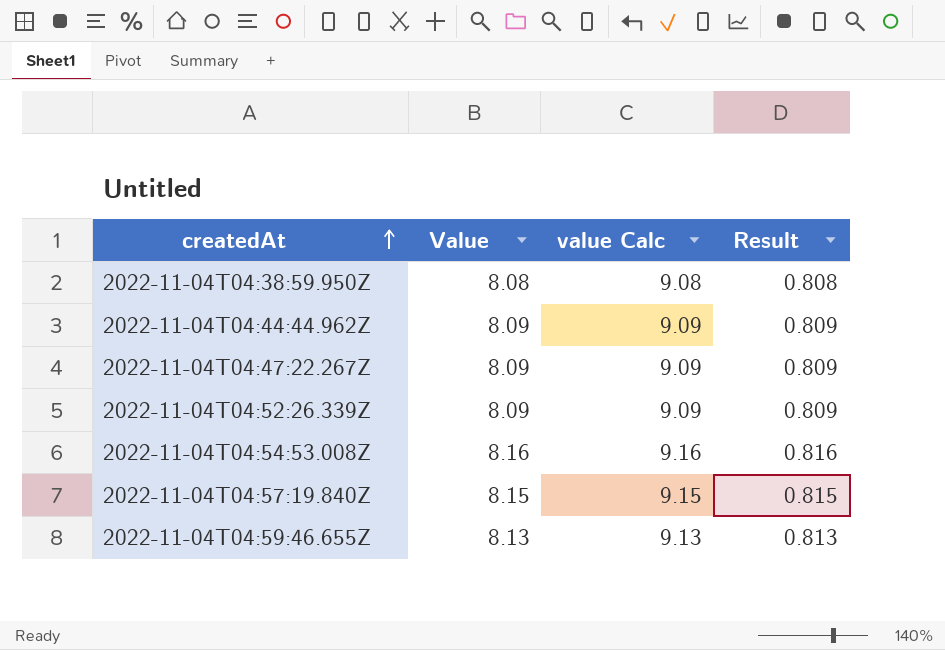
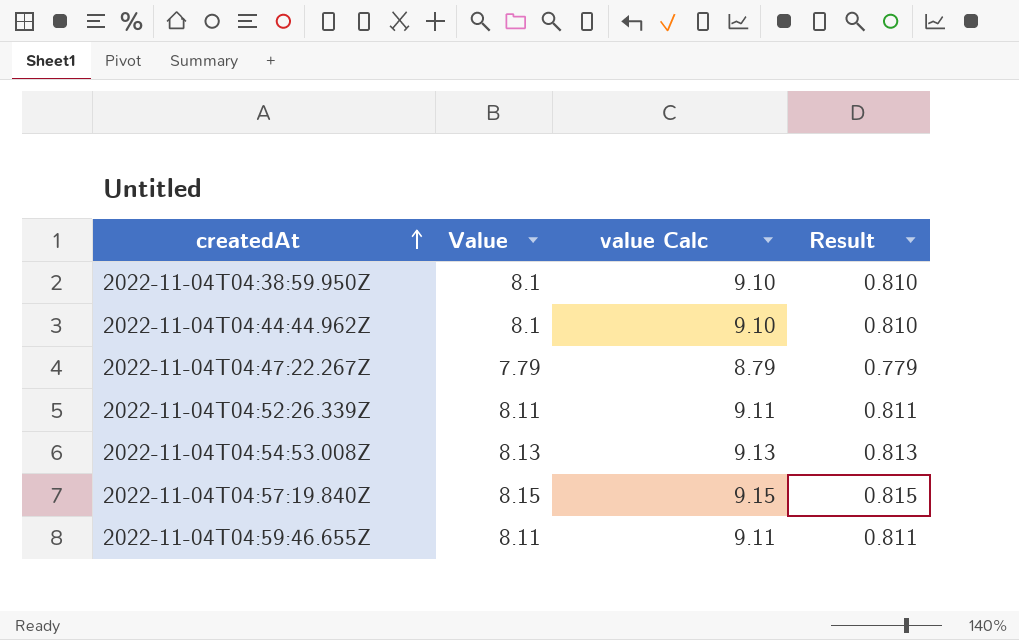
2022-11-04T04:38:59.950Z | Value: 8.08 -> 8.1
2022-11-04T04:38:59.950Z | value Calc: 9.08 -> 9.10
2022-11-04T04:38:59.950Z | Result: 0.808 -> 0.810
2022-11-04T04:44:44.962Z | Value: 8.09 -> 8.1
2022-11-04T04:44:44.962Z | value Calc: 9.09 -> 9.10
2022-11-04T04:44:44.962Z | Result: 0.809 -> 0.810
2022-11-04T04:47:22.267Z | Value: 8.09 -> 7.79
2022-11-04T04:47:22.267Z | value Calc: 9.09 -> 8.79
2022-11-04T04:47:22.267Z | Result: 0.809 -> 0.779
2022-11-04T04:52:26.339Z | Value: 8.09 -> 8.11
2022-11-04T04:52:26.339Z | value Calc: 9.09 -> 9.11
2022-11-04T04:52:26.339Z | Result: 0.809 -> 0.811
2022-11-04T04:54:53.008Z | Value: 8.16 -> 8.13
2022-11-04T04:54:53.008Z | value Calc: 9.16 -> 9.13
2022-11-04T04:54:53.008Z | Result: 0.816 -> 0.813
2022-11-04T04:59:46.655Z | Value: 8.13 -> 8.11
2022-11-04T04:59:46.655Z | value Calc: 9.13 -> 9.11
2022-11-04T04:59:46.655Z | Result: 0.813 -> 0.811

